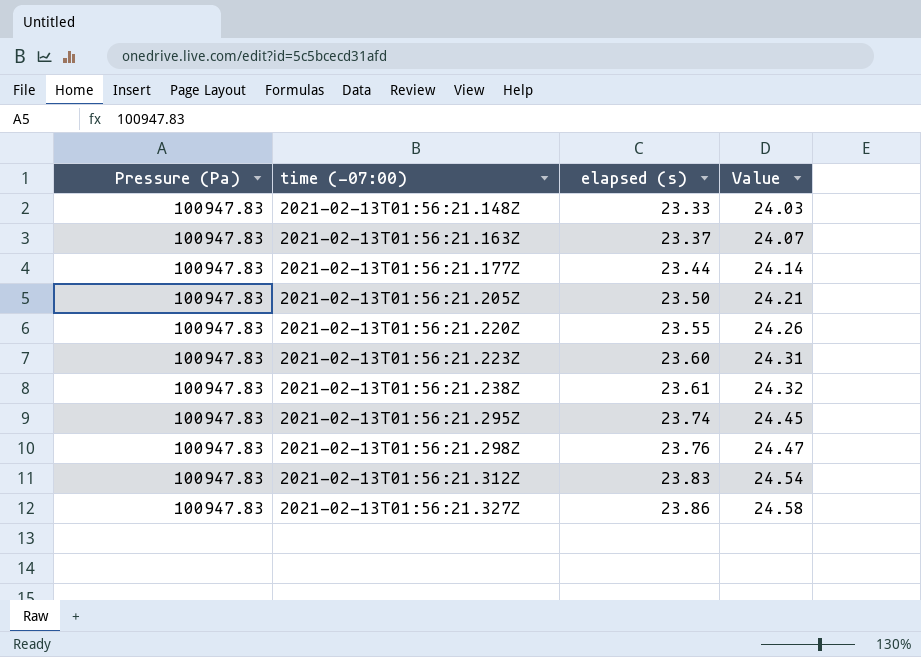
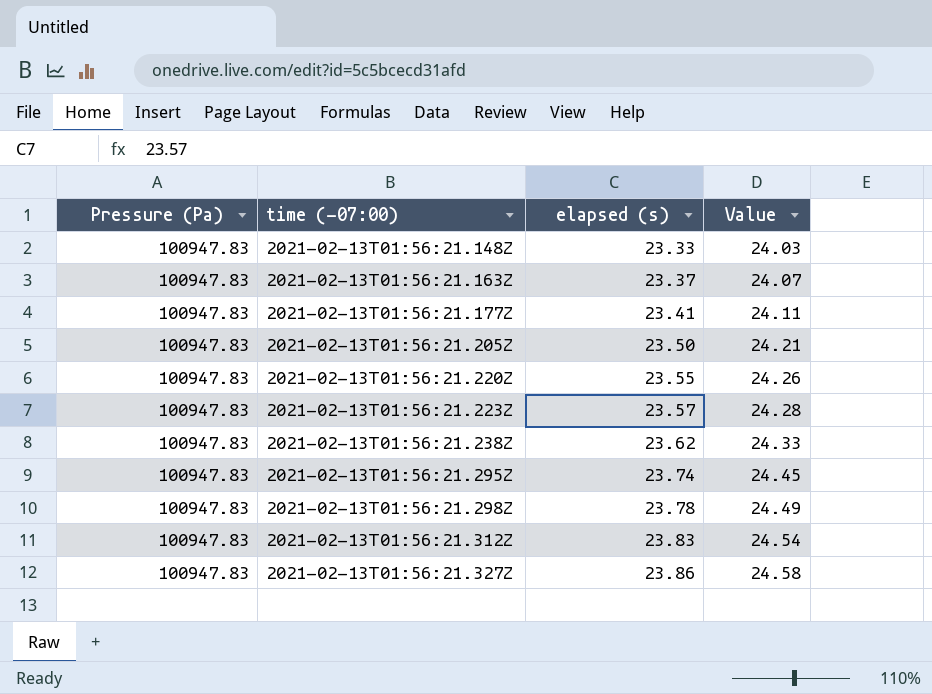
2021-02-13T01:56:21.177Z | elapsed (s): 23.44 -> 23.41
2021-02-13T01:56:21.177Z | Value: 24.14 -> 24.11
2021-02-13T01:56:21.223Z | elapsed (s): 23.60 -> 23.57
2021-02-13T01:56:21.223Z | Value: 24.31 -> 24.28
2021-02-13T01:56:21.238Z | elapsed (s): 23.61 -> 23.62
2021-02-13T01:56:21.238Z | Value: 24.32 -> 24.33
2021-02-13T01:56:21.298Z | elapsed (s): 23.76 -> 23.78
2021-02-13T01:56:21.298Z | Value: 24.47 -> 24.49

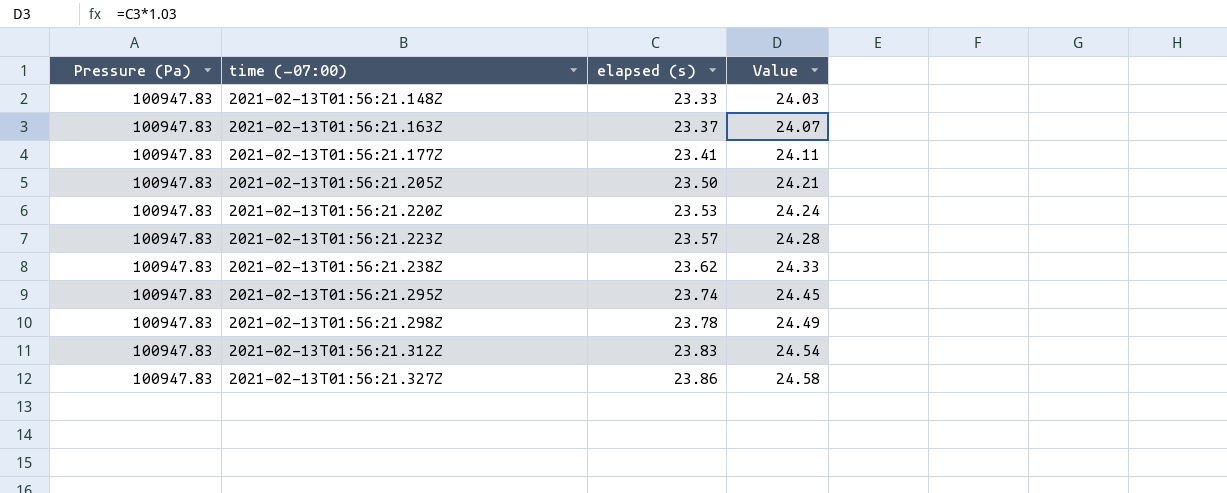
2021-02-13T01:56:21.220Z | elapsed (s): 23.55 -> 23.53
2021-02-13T01:56:21.220Z | Value: 24.26 -> 24.24

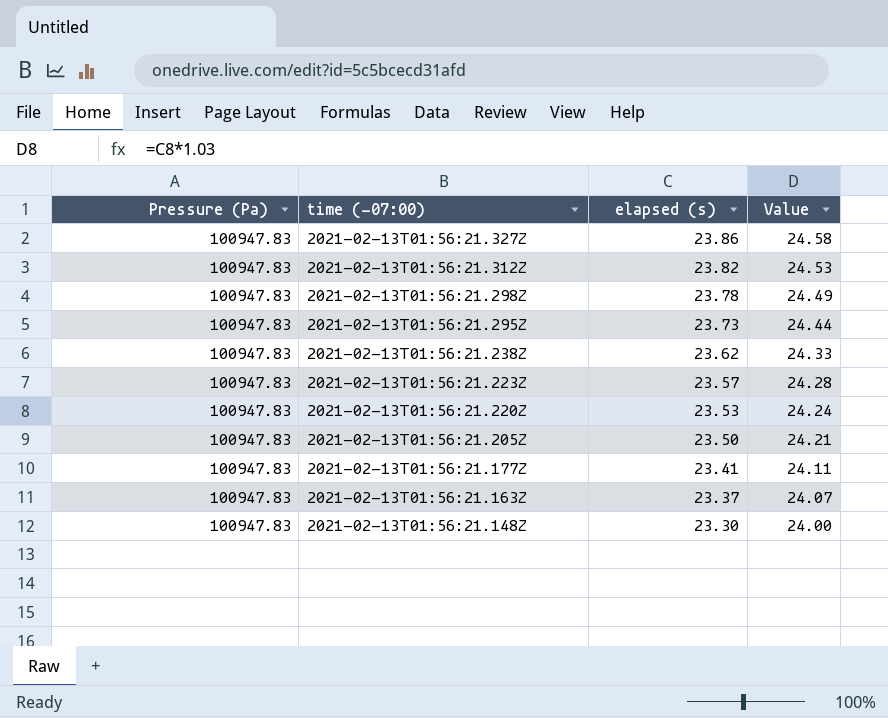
row order: time (-07:00) ascending -> time (-07:00) descending
2021-02-13T01:56:21.312Z | elapsed (s): 23.83 -> 23.82
2021-02-13T01:56:21.312Z | Value: 24.54 -> 24.53
2021-02-13T01:56:21.295Z | elapsed (s): 23.74 -> 23.73
2021-02-13T01:56:21.295Z | Value: 24.45 -> 24.44
2021-02-13T01:56:21.148Z | elapsed (s): 23.33 -> 23.30
2021-02-13T01:56:21.148Z | Value: 24.03 -> 24.00

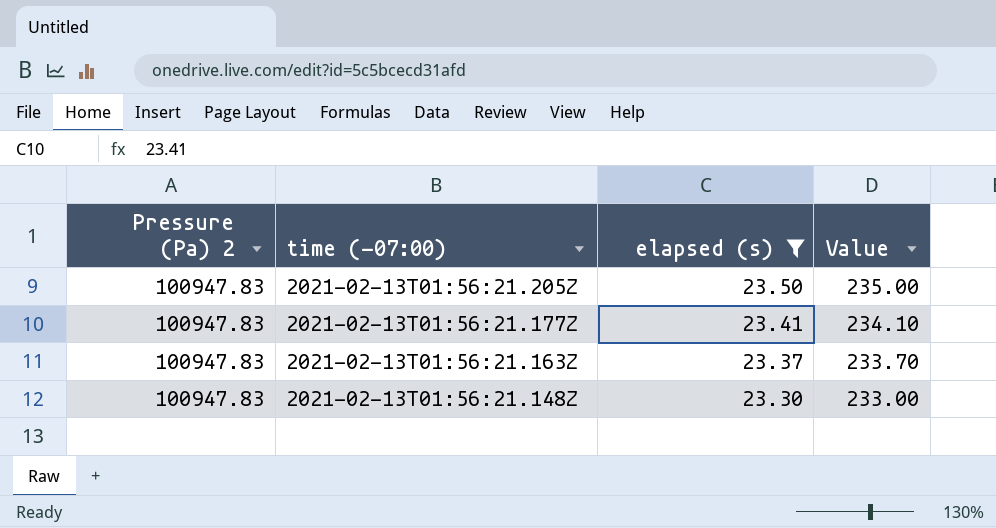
filter: none -> elapsed (s) <= 23.50
column name: Pressure (Pa) -> Pressure (Pa) 2
column Value | formula: [elapsed (s)] * 1.03 -> [elapsed (s)] * 10

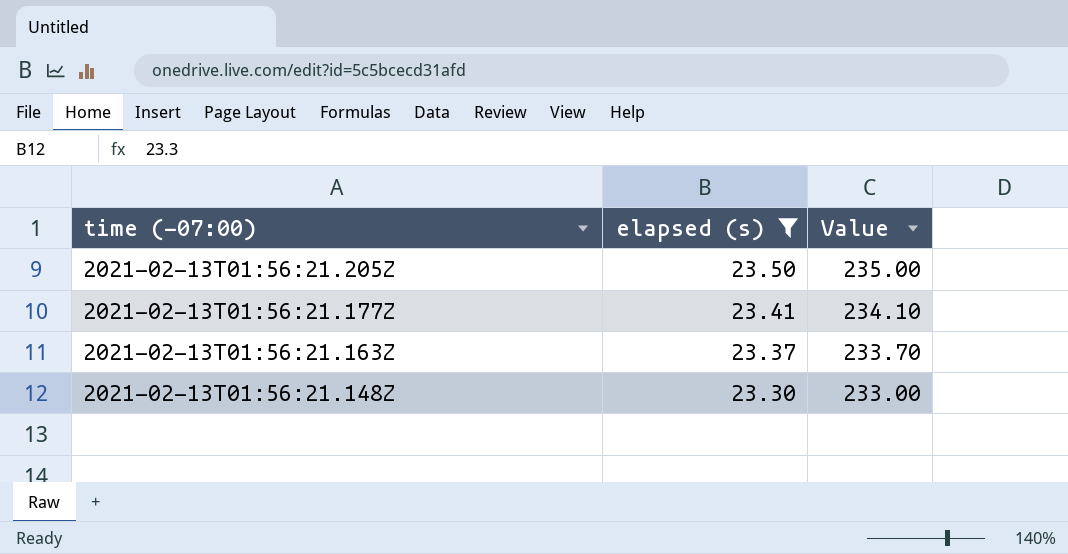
column Pressure (Pa) 2 | position: 1 -> none

